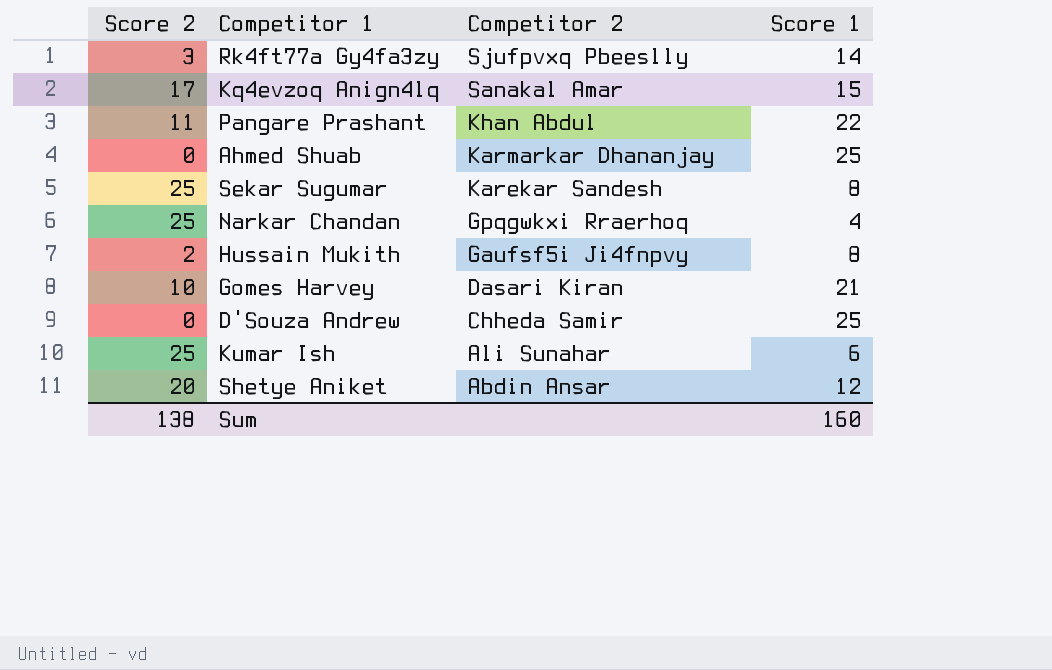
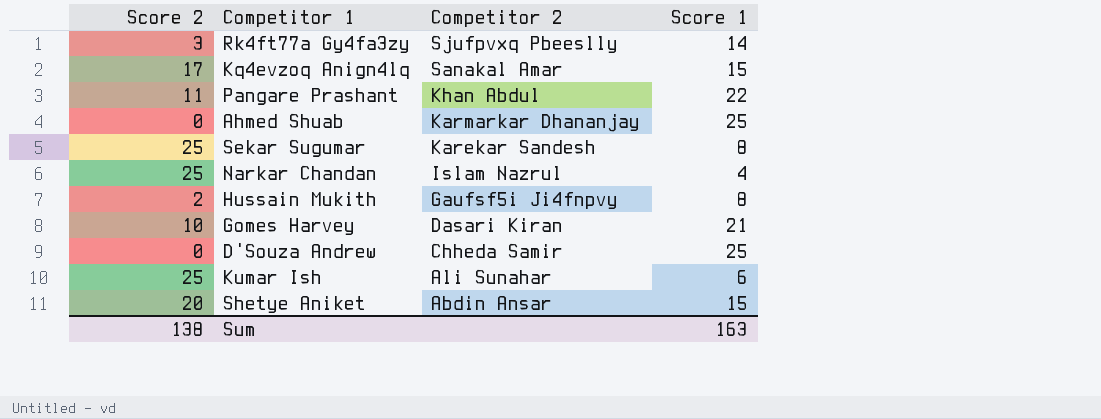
Narkar Chandan | Competitor 2: Gpqgwkxi Rraerhoq -> Islam Nazrul
Shetye Aniket | Score 1: 12 -> 15
Sum | Score 1: 160 -> 163

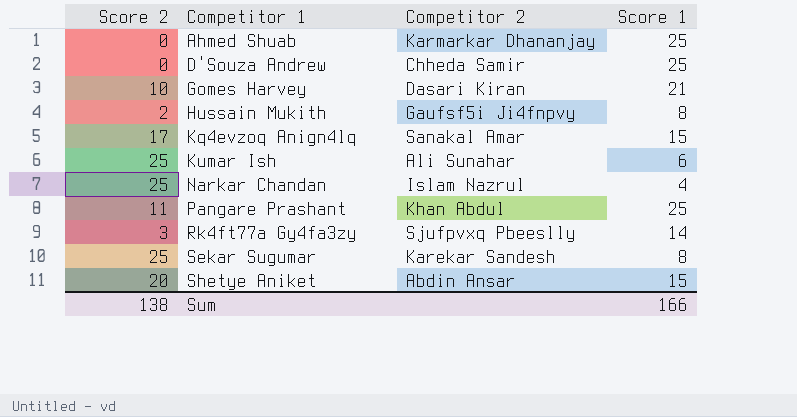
row order: Competitor 2 descending -> Competitor 1 ascending
Pangare Prashant | Score 1: 22 -> 25
Sum | Score 1: 163 -> 166

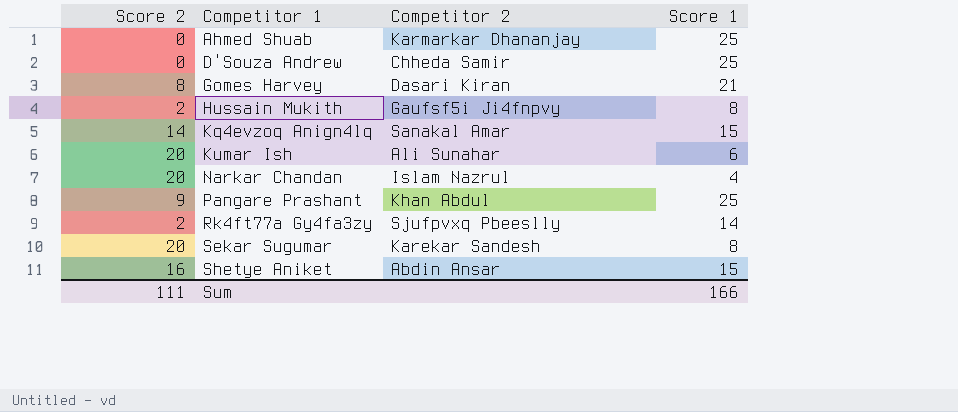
Gomes Harvey | Score 2: 10 -> 8
Kq4evzoq Anign4lq | Score 2: 17 -> 14
Kumar Ish | Score 2: 25 -> 20
Narkar Chandan | Score 2: 25 -> 20
Pangare Prashant | Score 2: 11 -> 9
Rk4ft77a Gy4fa3zy | Score 2: 3 -> 2
Sekar Sugumar | Score 2: 25 -> 20
Shetye Aniket | Score 2: 20 -> 16
Sum | Score 2: 138 -> 111

